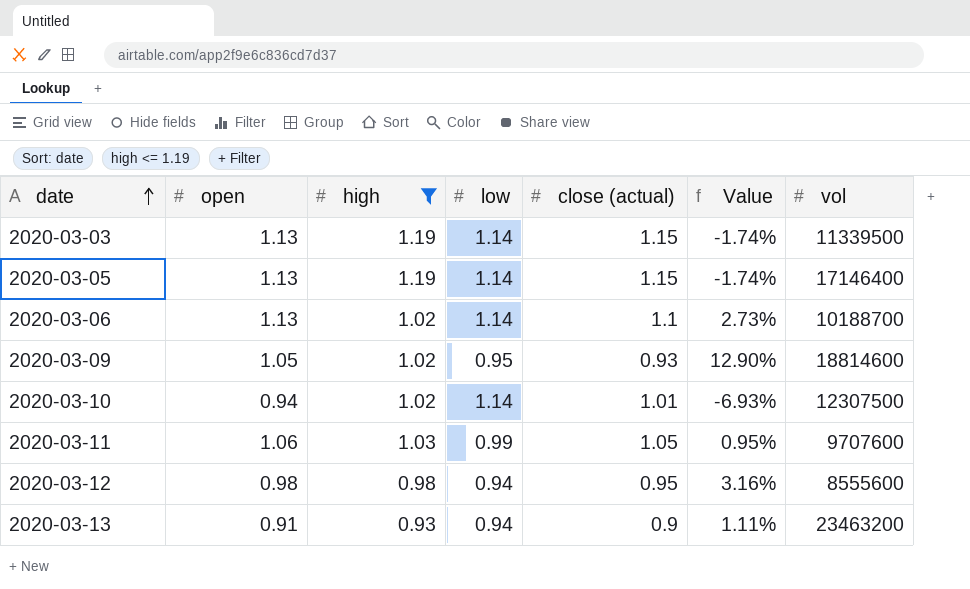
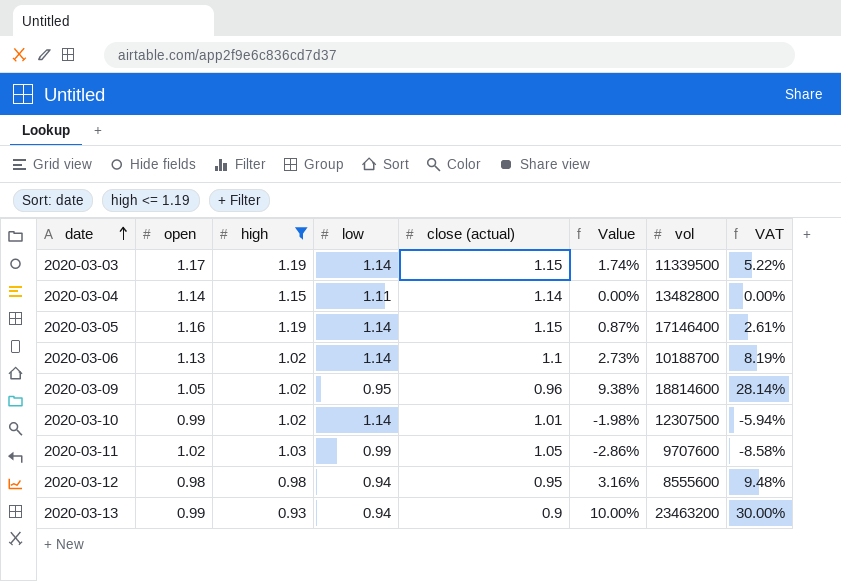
column VAT | formula: none -> [Value] * 3
2020-03-03 | open: 1.13 -> 1.17
2020-03-03 | Value: -1.74% -> 1.74%
row 2020-03-04: none -> 1.14 | 1.15 | 1.11 | 1.14 | 0.00% | 13482800 | 0.00%
2020-03-05 | open: 1.13 -> 1.16
2020-03-05 | Value: -1.74% -> 0.87%
2020-03-09 | close (actual): 0.93 -> 0.96
2020-03-09 | Value: 12.90% -> 9.38%
2020-03-10 | open: 0.94 -> 0.99
2020-03-10 | Value: -6.93% -> -1.98%
2020-03-11 | open: 1.06 -> 1.02
2020-03-11 | Value: 0.95% -> -2.86%
2020-03-13 | open: 0.91 -> 0.99
2020-03-13 | Value: 1.11% -> 10.00%

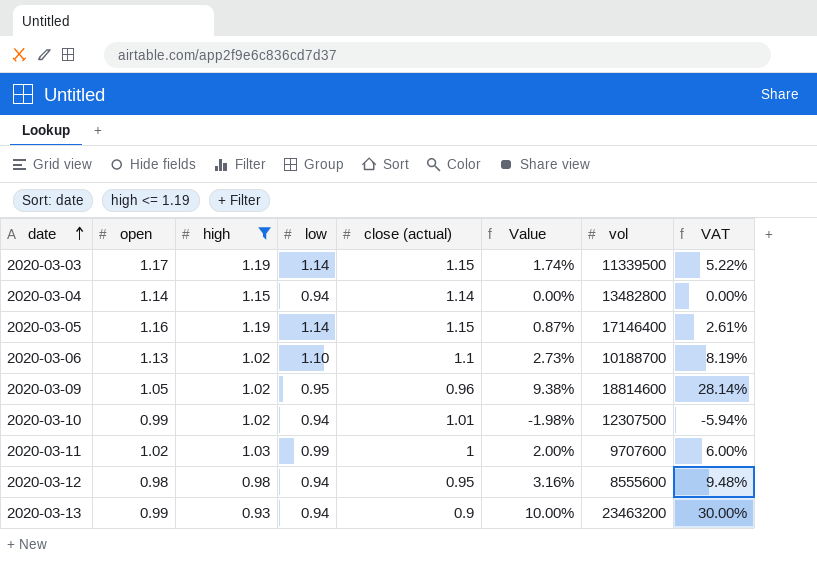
2020-03-04 | low: 1.11 -> 0.94
2020-03-06 | low: 1.14 -> 1.10
2020-03-10 | low: 1.14 -> 0.94
2020-03-11 | close (actual): 1.05 -> 1
2020-03-11 | Value: -2.86% -> 2.00%
2020-03-11 | VAT: -8.58% -> 6.00%

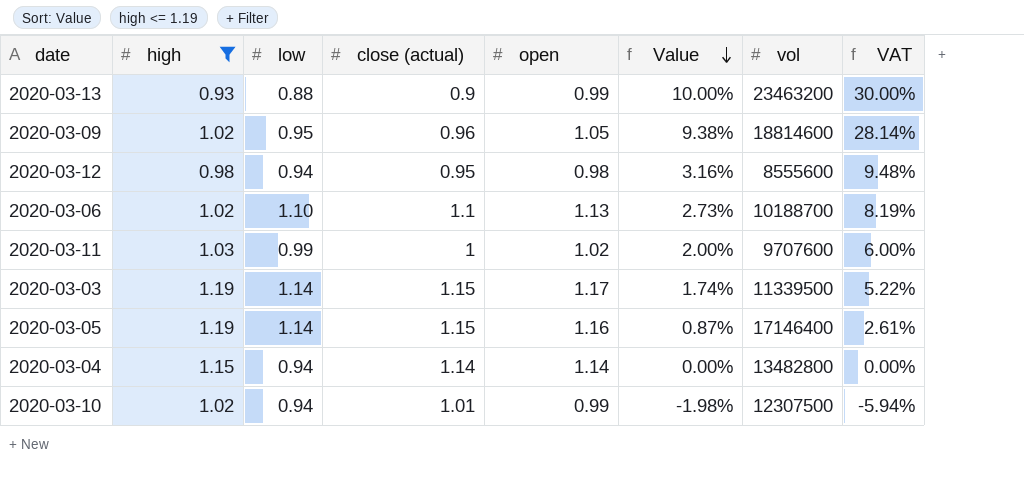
row order: date ascending -> Value descending
column open | position: 2 -> 5
2020-03-13 | low: 0.94 -> 0.88

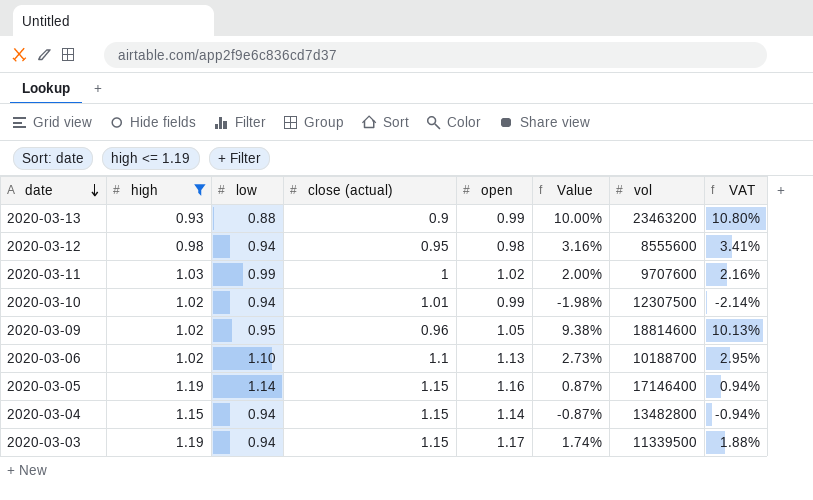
row order: Value descending -> date descending
column VAT | formula: [Value] * 3 -> [Value] * 1.08
2020-03-04 | close (actual): 1.14 -> 1.15
2020-03-04 | Value: 0.00% -> -0.87%
2020-03-03 | low: 1.14 -> 0.94

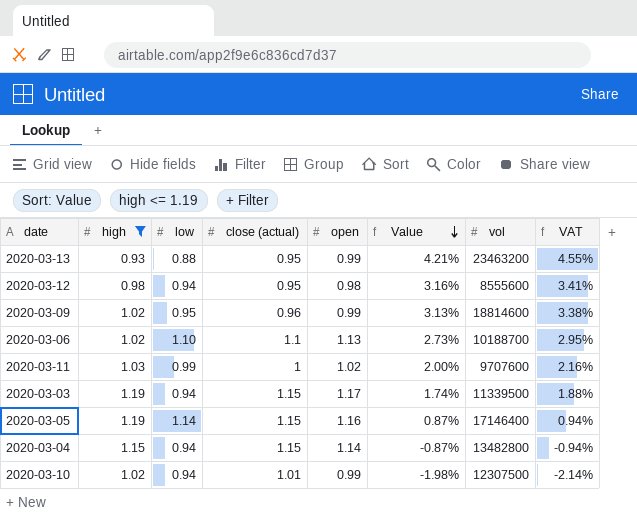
row order: date descending -> Value descending
2020-03-13 | close (actual): 0.9 -> 0.95
2020-03-13 | Value: 10.00% -> 4.21%
2020-03-13 | VAT: 10.80% -> 4.55%
2020-03-09 | open: 1.05 -> 0.99
2020-03-09 | Value: 9.38% -> 3.13%
2020-03-09 | VAT: 10.13% -> 3.38%

